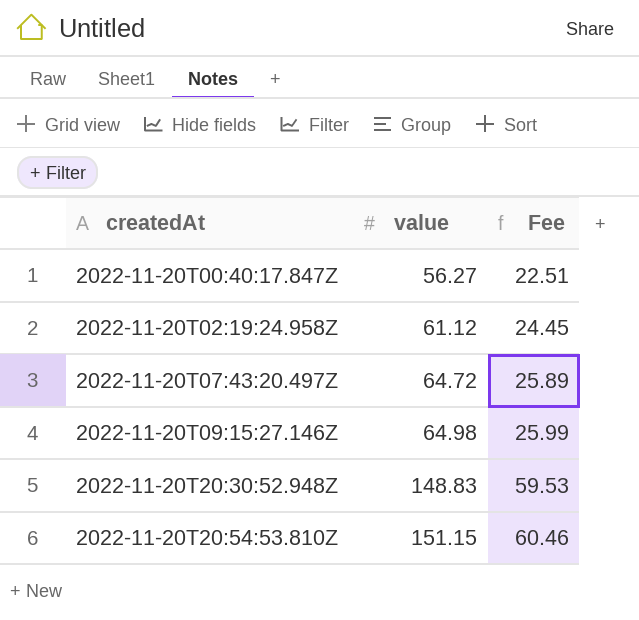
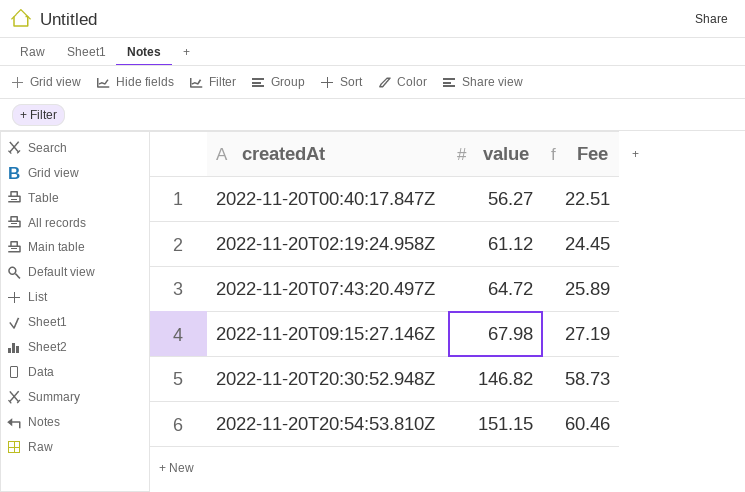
2022-11-20T09:15:27.146Z | value: 64.98 -> 67.98
2022-11-20T09:15:27.146Z | Fee: 25.99 -> 27.19
2022-11-20T20:30:52.948Z | value: 148.83 -> 146.82
2022-11-20T20:30:52.948Z | Fee: 59.53 -> 58.73

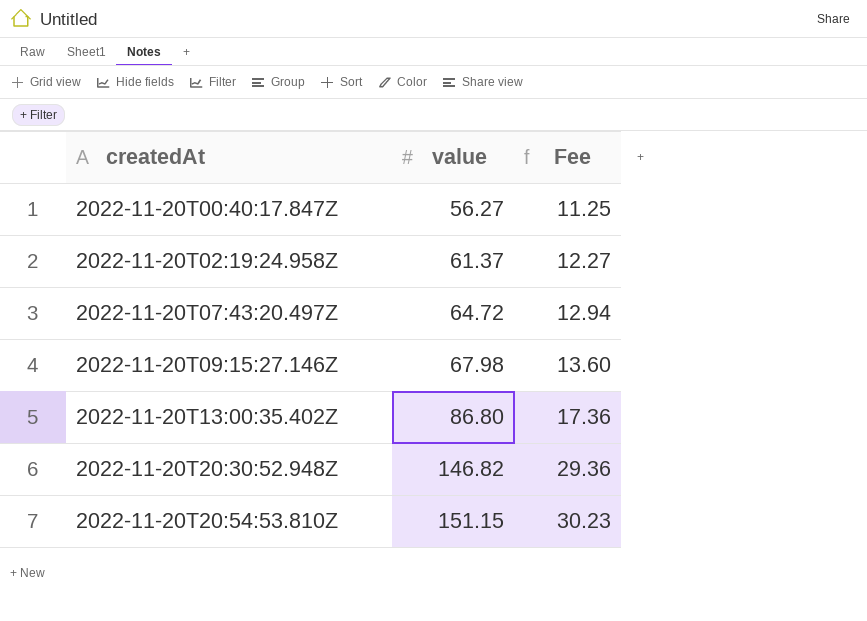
column Fee | formula: [value] * 0.4 -> [value] * 0.2
2022-11-20T02:19:24.958Z | value: 61.12 -> 61.37
row 2022-11-20T13:00:35.402Z: none -> 86.80 | 17.36

